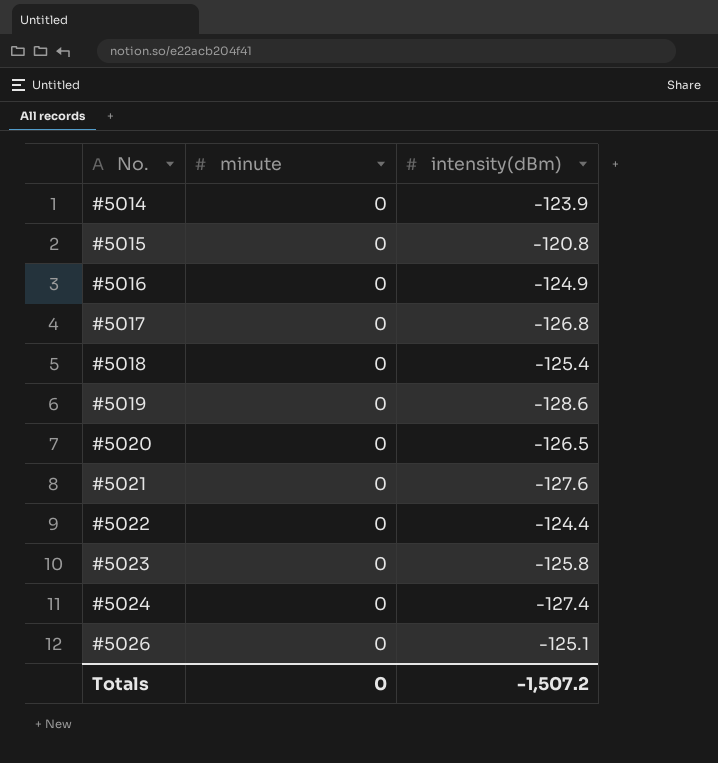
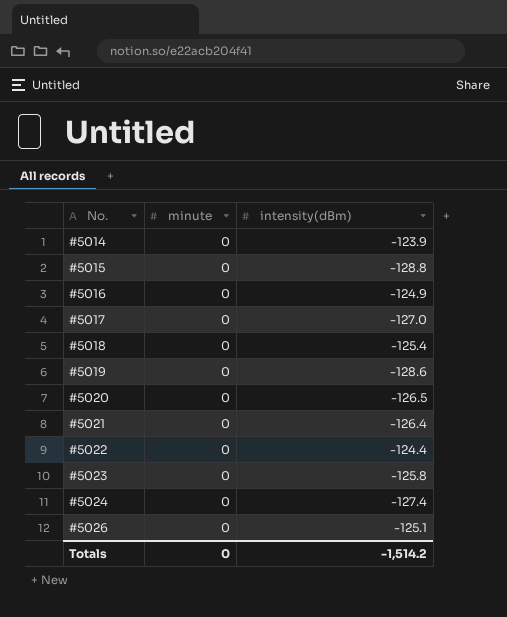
#5015 | intensity(dBm): -120.8 -> -128.8
#5017 | intensity(dBm): -126.8 -> -127.0
#5021 | intensity(dBm): -127.6 -> -126.4
Totals | intensity(dBm): -1,507.2 -> -1,514.2

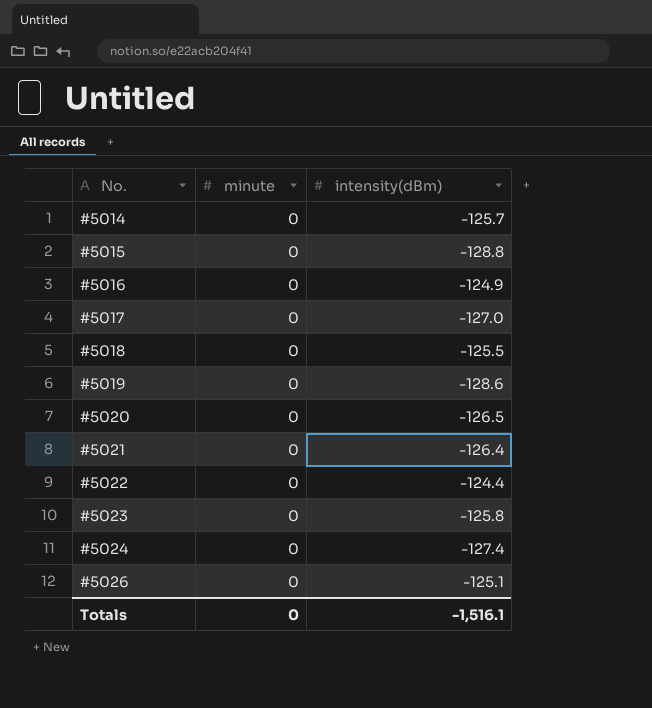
#5014 | intensity(dBm): -123.9 -> -125.7
#5018 | intensity(dBm): -125.4 -> -125.5
Totals | intensity(dBm): -1,514.2 -> -1,516.1

